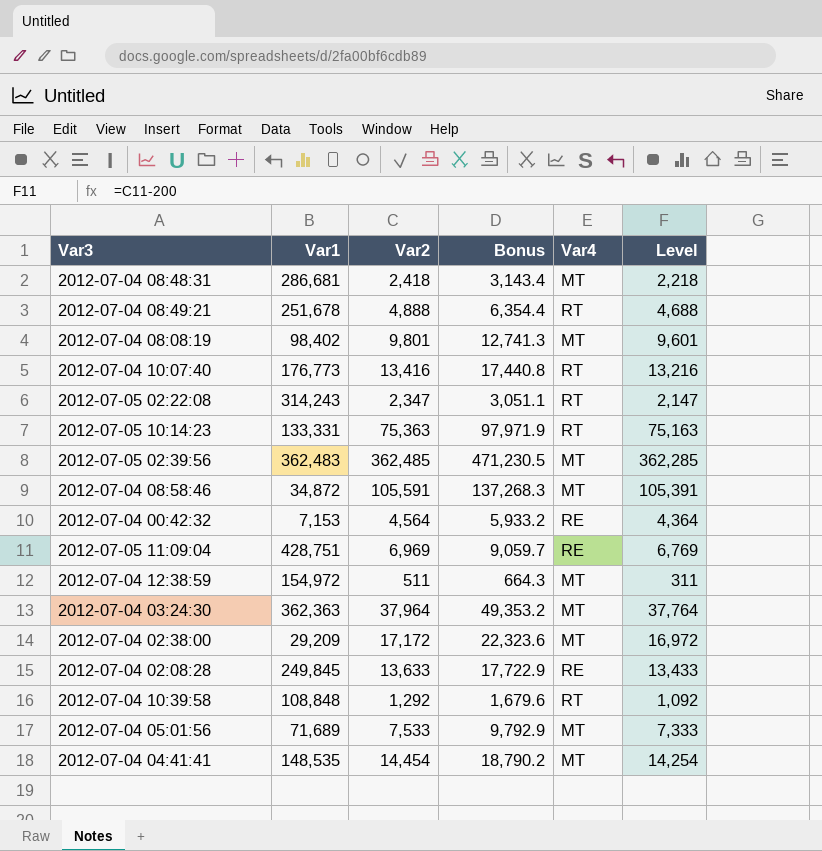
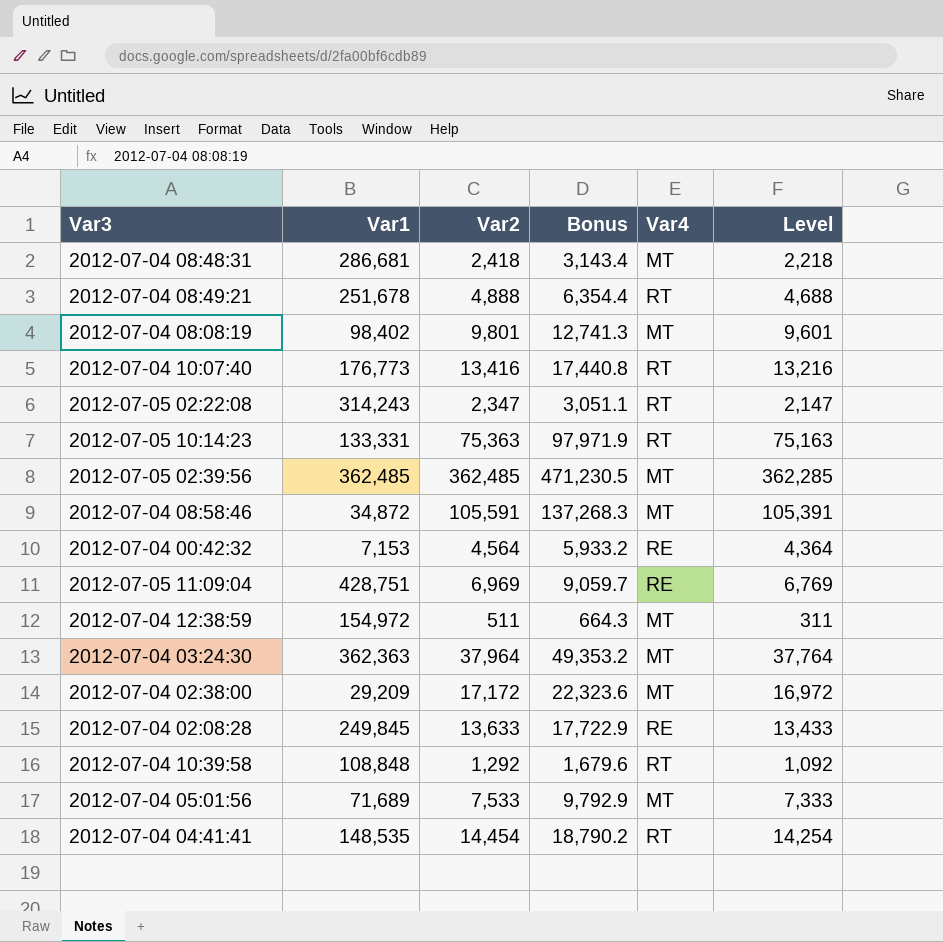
2012-07-05 02:39:56 | Var1: 362,483 -> 362,485
2012-07-04 04:41:41 | Var4: MT -> RT

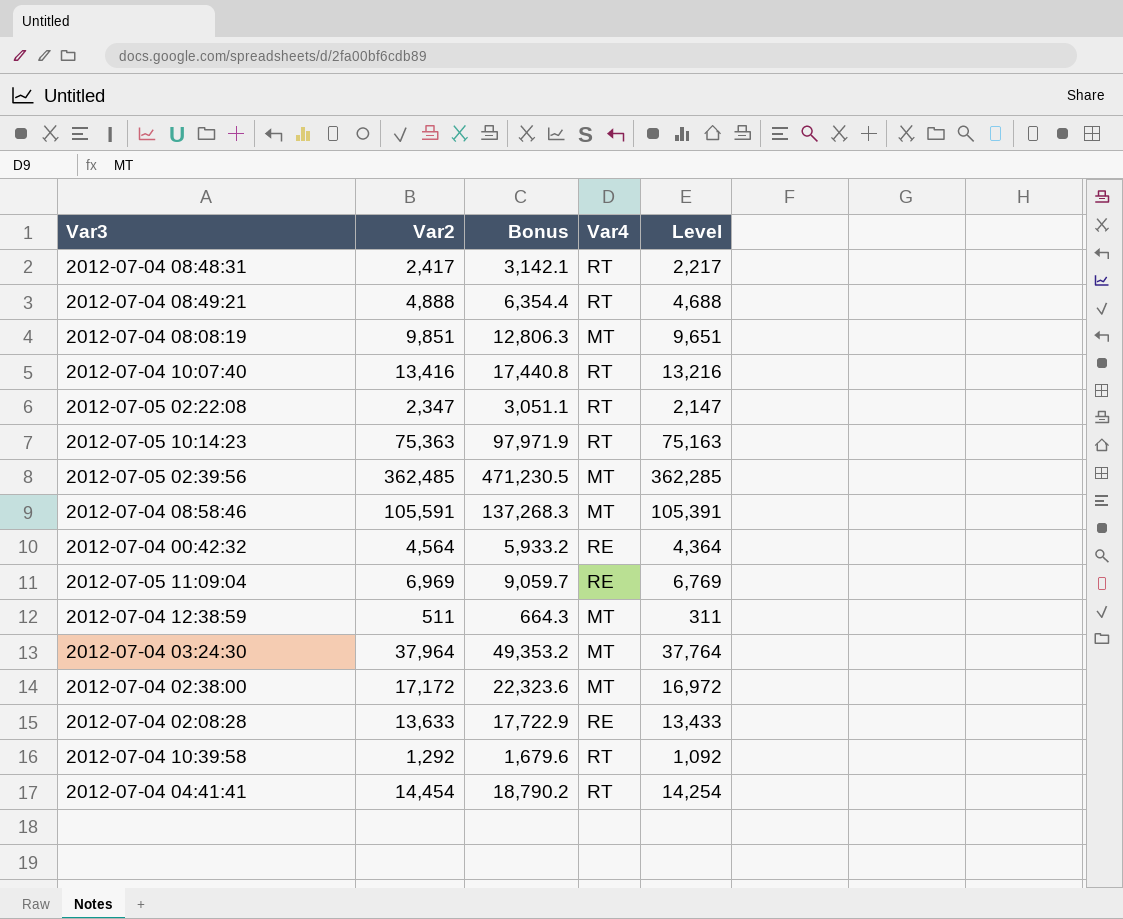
column Var1 | position: 2 -> none
row 2012-07-04 05:01:56: 71,689 | 7,533 | 9,792.9 | MT | 7,333 -> none
2012-07-04 08:48:31 | Var2: 2,418 -> 2,417
2012-07-04 08:48:31 | Bonus: 3,143.4 -> 3,142.1
2012-07-04 08:48:31 | Var4: MT -> RT
2012-07-04 08:48:31 | Level: 2,218 -> 2,217
2012-07-04 08:08:19 | Var2: 9,801 -> 9,851
2012-07-04 08:08:19 | Bonus: 12,741.3 -> 12,806.3
2012-07-04 08:08:19 | Level: 9,601 -> 9,651

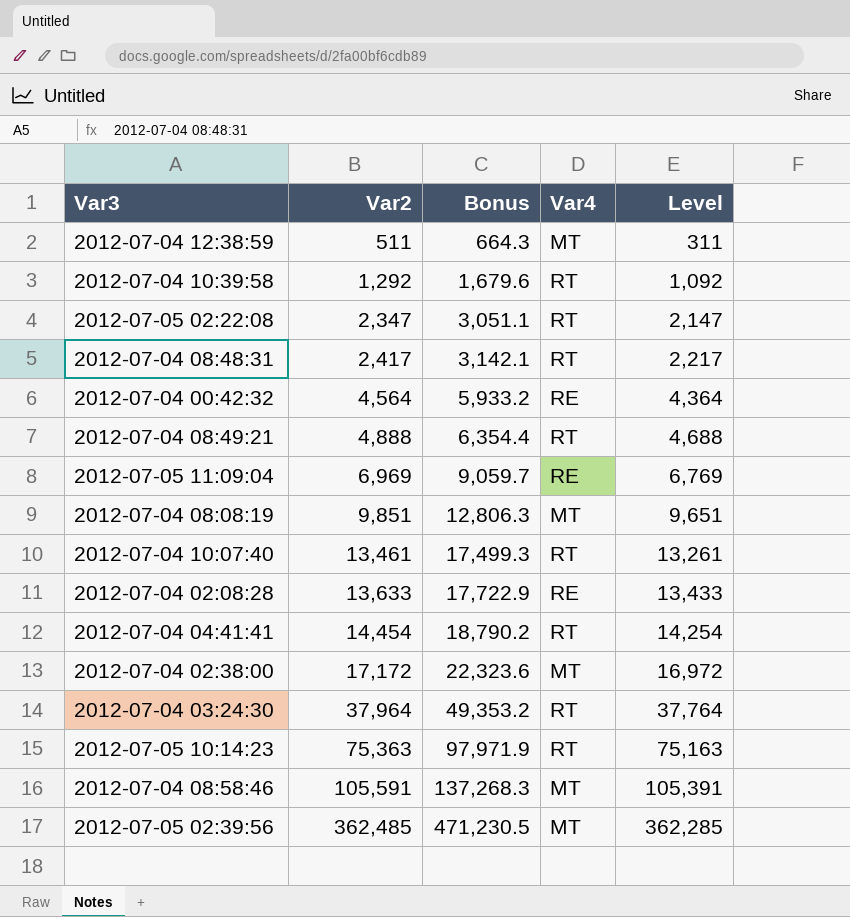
row order: none -> Var2 ascending
2012-07-04 10:07:40 | Var2: 13,416 -> 13,461
2012-07-04 10:07:40 | Bonus: 17,440.8 -> 17,499.3
2012-07-04 10:07:40 | Level: 13,216 -> 13,261
2012-07-04 03:24:30 | Var4: MT -> RT

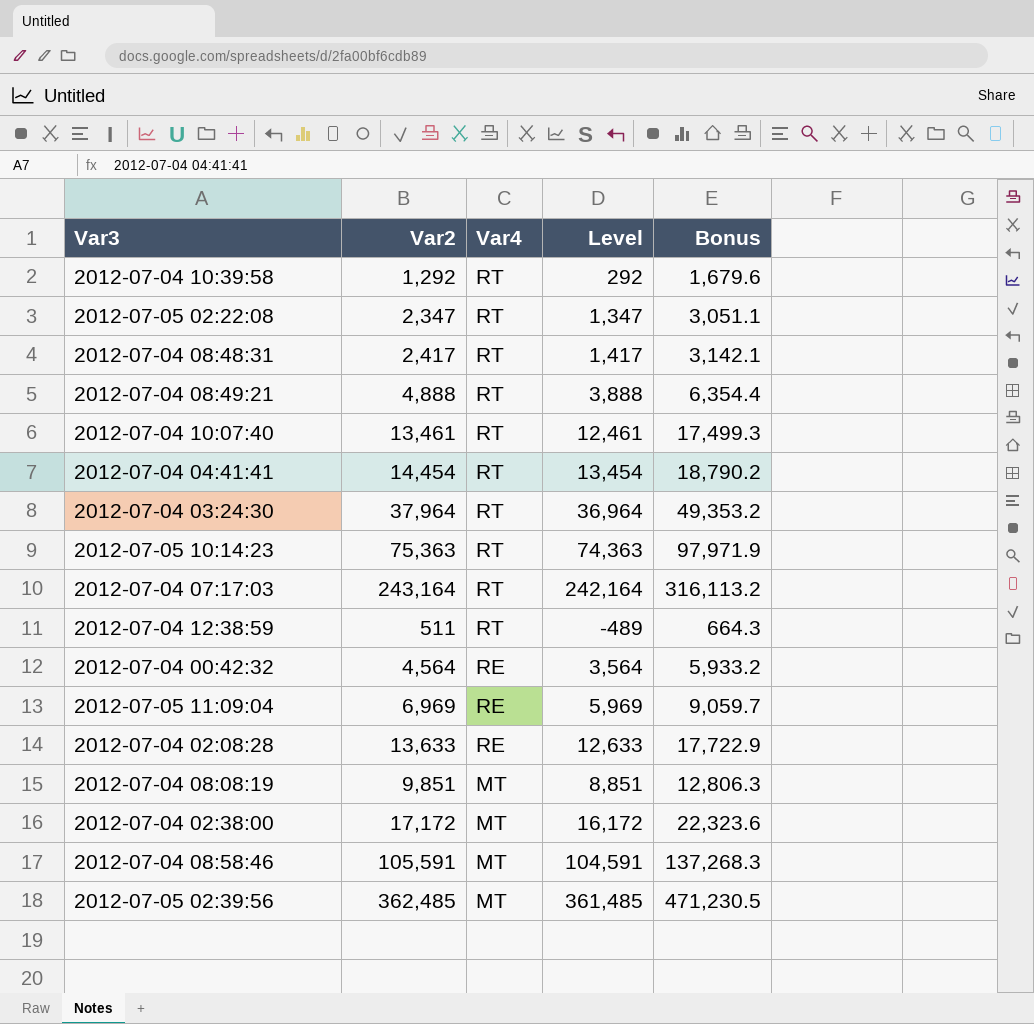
row order: Var2 ascending -> Var4 descending
column Level | formula: [Var2] - 200 -> [Var2] - 1000
column Bonus | position: 3 -> 5
row 2012-07-04 07:17:03: none -> 243,164 | RT | 242,164 | 316,113.2
2012-07-04 12:38:59 | Var4: MT -> RT

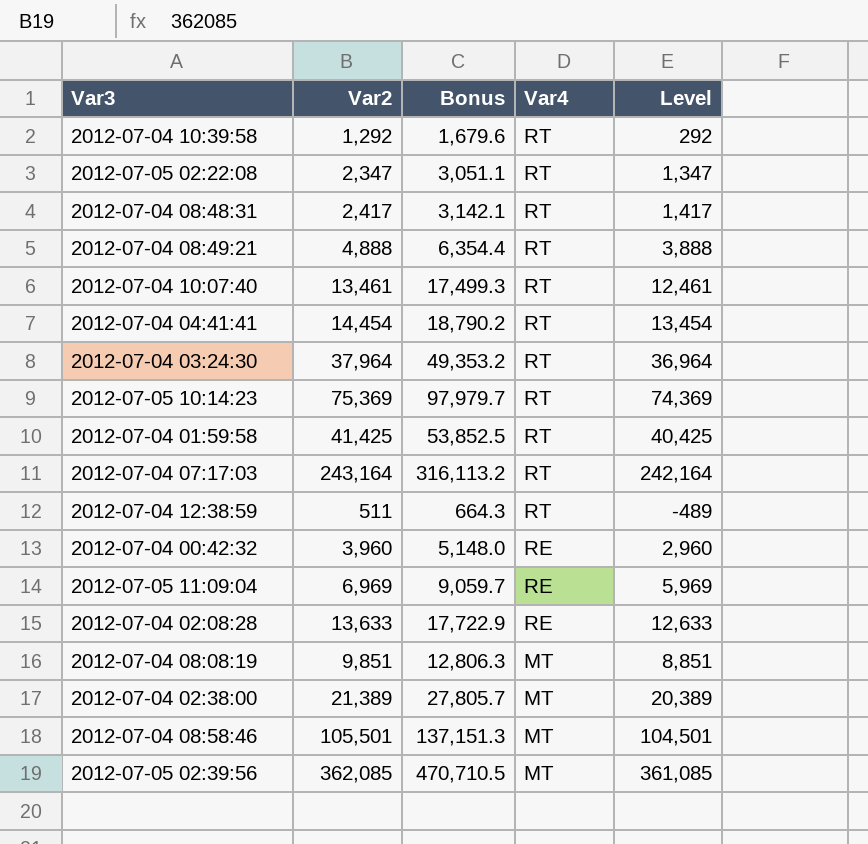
column Bonus | position: 5 -> 3
2012-07-05 10:14:23 | Var2: 75,363 -> 75,369
2012-07-05 10:14:23 | Bonus: 97,971.9 -> 97,979.7
2012-07-05 10:14:23 | Level: 74,363 -> 74,369
row 2012-07-04 01:59:58: none -> 41,425 | 53,852.5 | RT | 40,425
2012-07-04 00:42:32 | Var2: 4,564 -> 3,960
2012-07-04 00:42:32 | Bonus: 5,933.2 -> 5,148.0
2012-07-04 00:42:32 | Level: 3,564 -> 2,960
2012-07-04 02:38:00 | Var2: 17,172 -> 21,389
2012-07-04 02:38:00 | Bonus: 22,323.6 -> 27,805.7
2012-07-04 02:38:00 | Level: 16,172 -> 20,389
2012-07-04 08:58:46 | Var2: 105,591 -> 105,501
2012-07-04 08:58:46 | Bonus: 137,268.3 -> 137,151.3
2012-07-04 08:58:46 | Level: 104,591 -> 104,501
2012-07-05 02:39:56 | Var2: 362,485 -> 362,085
2012-07-05 02:39:56 | Bonus: 471,230.5 -> 470,710.5
2012-07-05 02:39:56 | Level: 361,485 -> 361,085

